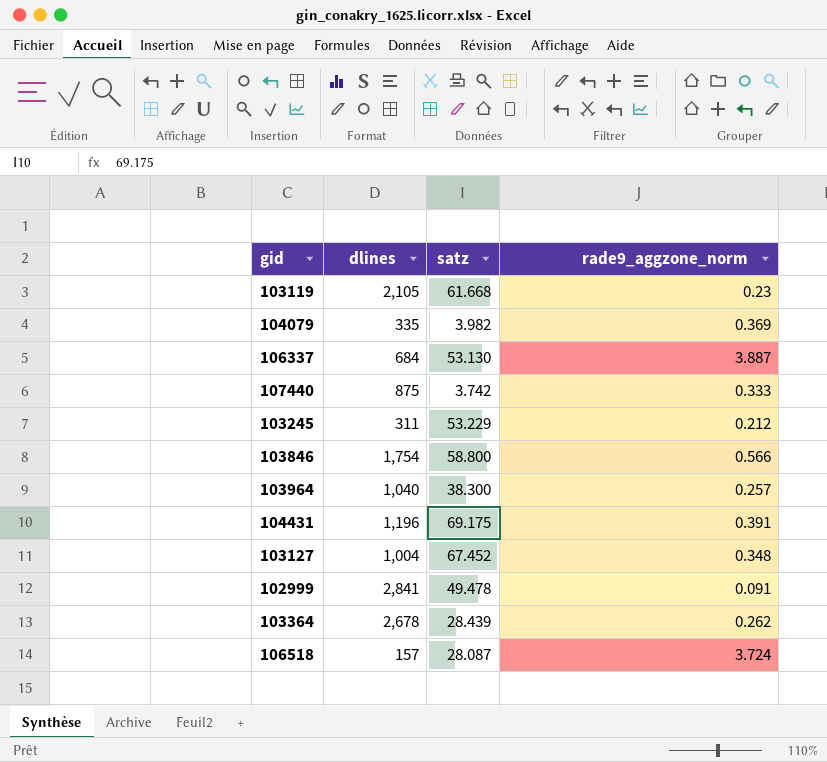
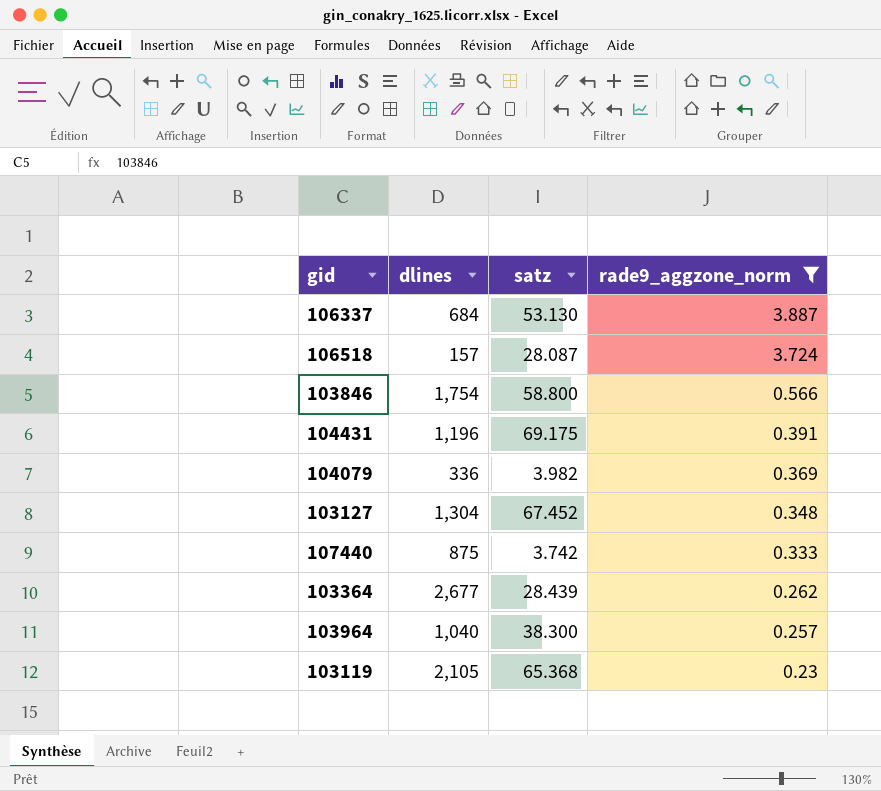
filter: none -> rade9_aggzone_norm >= 0.23
row order: none -> rade9_aggzone_norm descending
104079 | dlines: 335 -> 336
103127 | dlines: 1,004 -> 1,304
103364 | dlines: 2,678 -> 2,677
103119 | satz: 61.668 -> 65.368

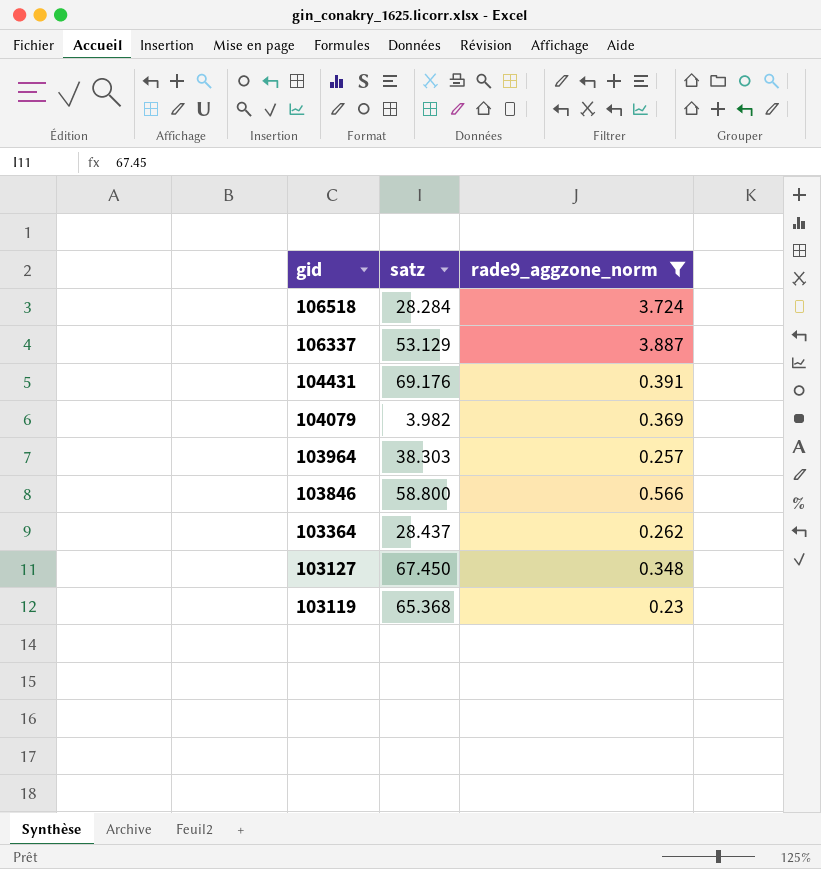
row order: rade9_aggzone_norm descending -> gid descending
column dlines | position: 2 -> none
row 107440: 875 | 3.742 | 0.333 -> none
106518 | satz: 28.087 -> 28.284
106337 | satz: 53.130 -> 53.129
104431 | satz: 69.175 -> 69.176
103964 | satz: 38.300 -> 38.303
103364 | satz: 28.439 -> 28.437
103127 | satz: 67.452 -> 67.450

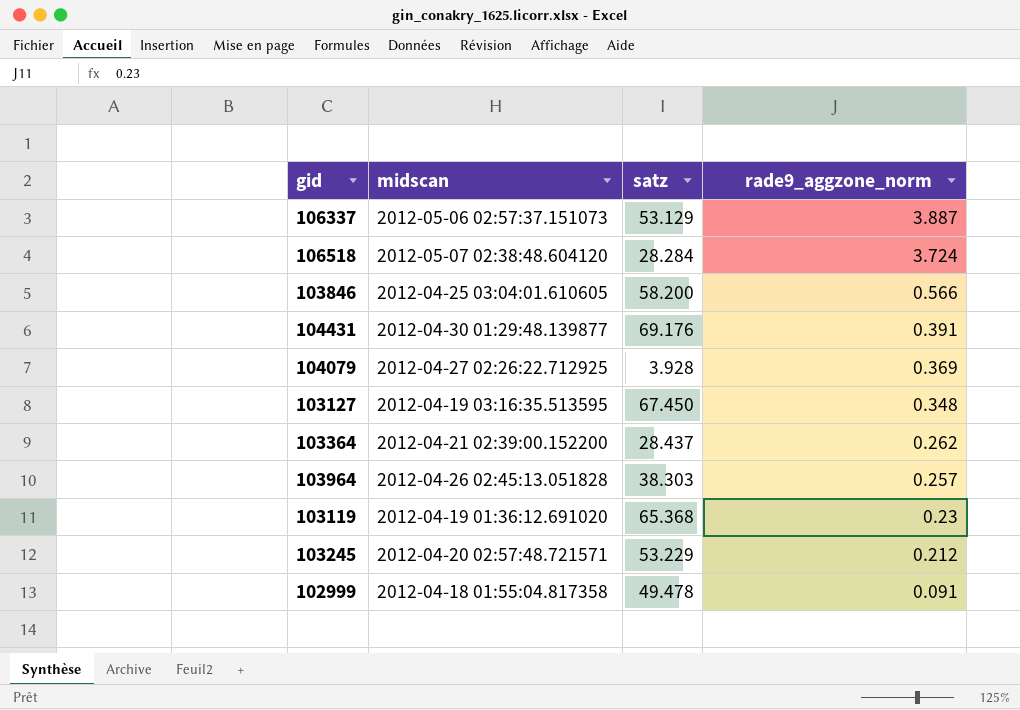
filter: rade9_aggzone_norm >= 0.23 -> none
row order: gid descending -> rade9_aggzone_norm descending
column midscan | position: none -> 2
103846 | satz: 58.800 -> 58.200
104079 | satz: 3.982 -> 3.928

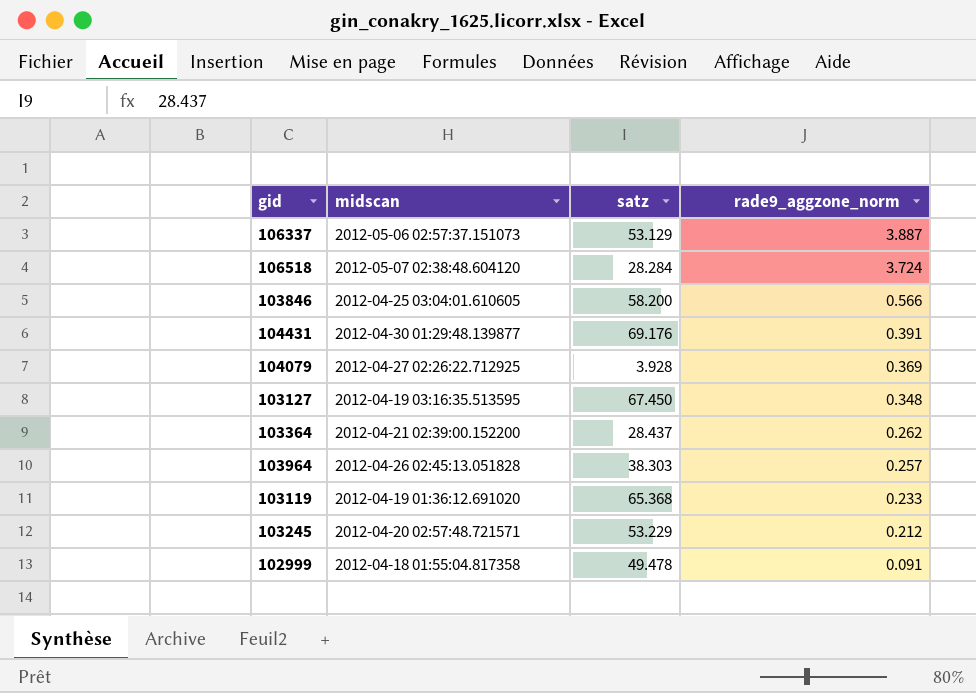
103119 | rade9_aggzone_norm: 0.23 -> 0.233

